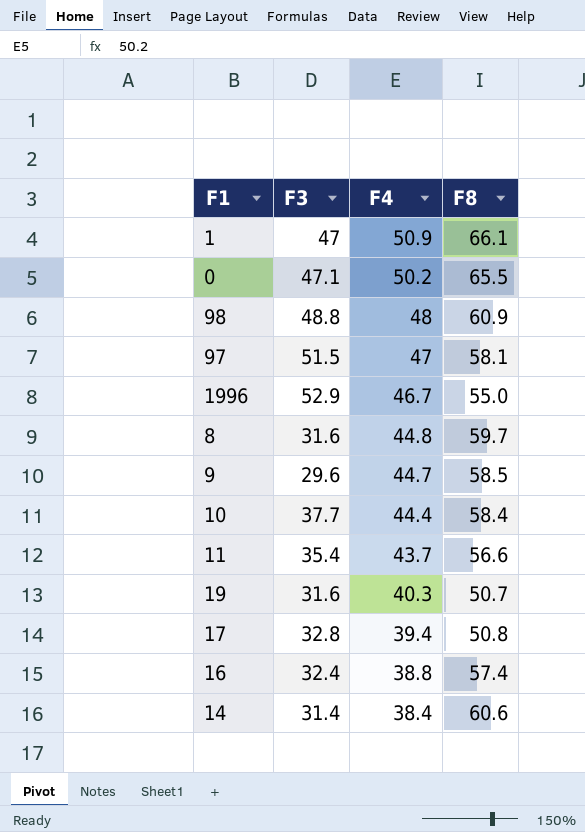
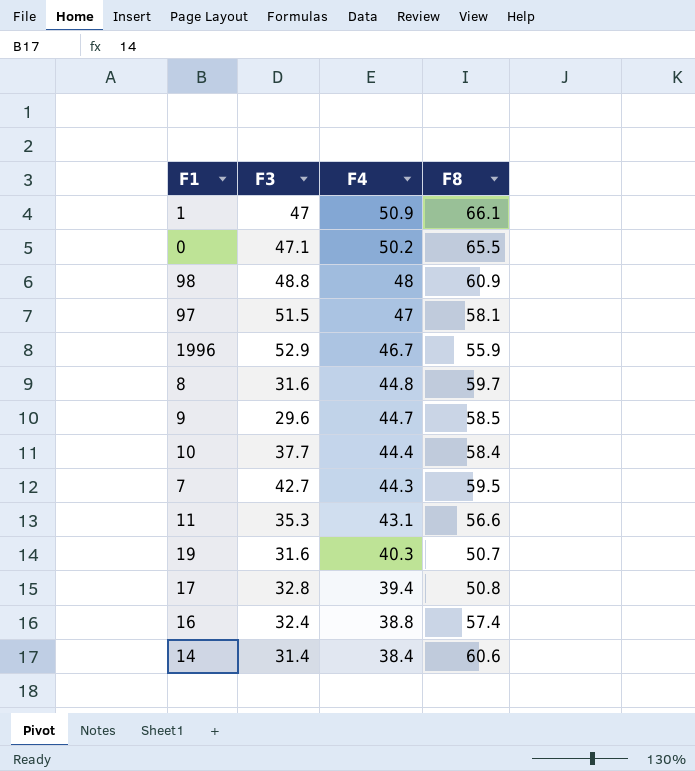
1996 | F8: 55.0 -> 55.9
row 7: none -> 42.7 | 44.3 | 59.5
11 | F3: 35.4 -> 35.3
11 | F4: 43.7 -> 43.1

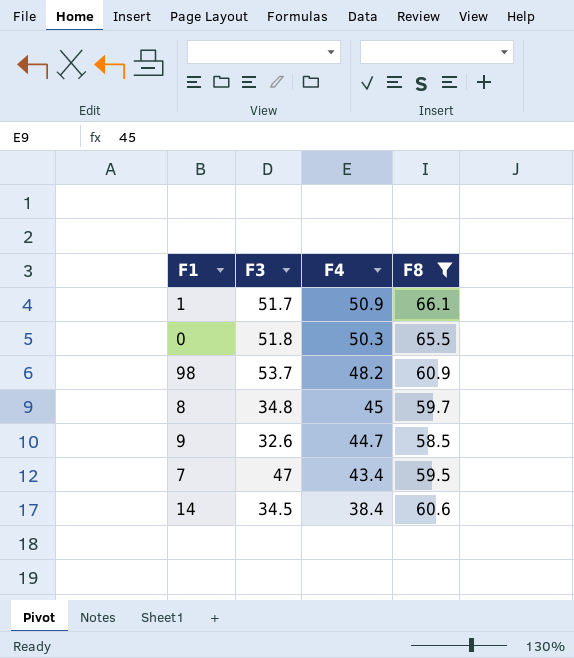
filter: none -> F8 >= 58.5
1 | F3: 47 -> 51.7
0 | F3: 47.1 -> 51.8
0 | F4: 50.2 -> 50.3
98 | F3: 48.8 -> 53.7
98 | F4: 48 -> 48.2
8 | F3: 31.6 -> 34.8
8 | F4: 44.8 -> 45
9 | F3: 29.6 -> 32.6
7 | F3: 42.7 -> 47
7 | F4: 44.3 -> 43.4
14 | F3: 31.4 -> 34.5

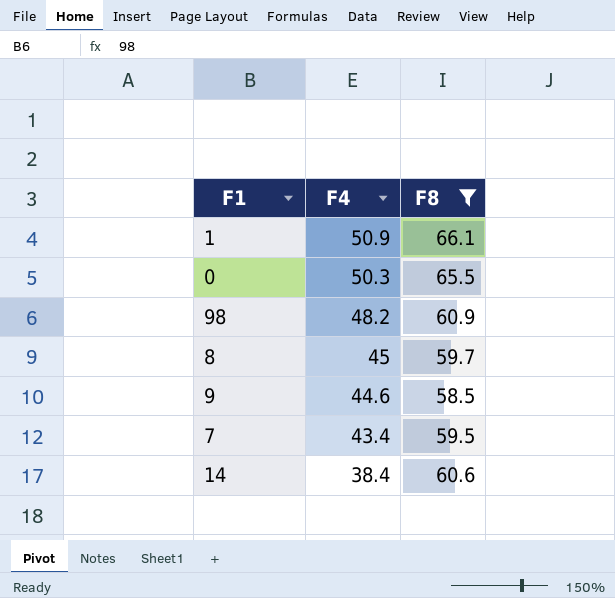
column F3 | position: 2 -> none
9 | F4: 44.7 -> 44.6

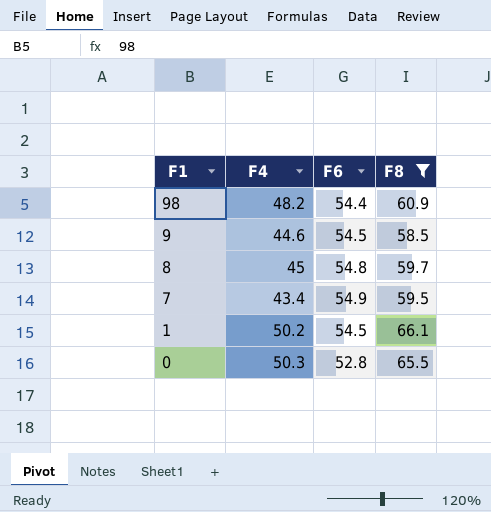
row order: F4 descending -> F1 descending
column F6 | position: none -> 3
row 14: 38.4 | 60.6 -> none
1 | F4: 50.9 -> 50.2

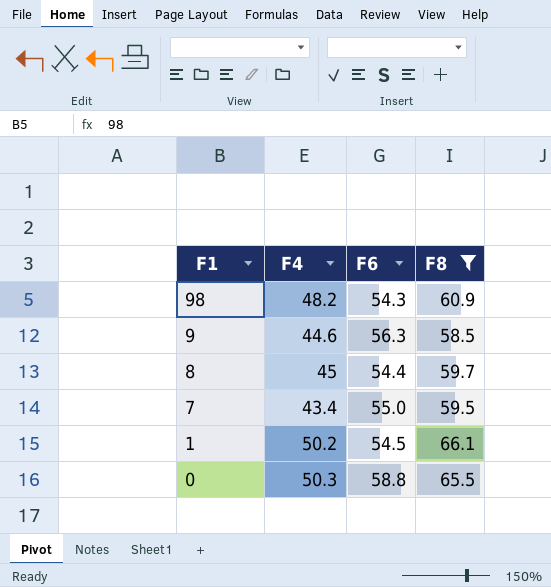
98 | F6: 54.4 -> 54.3
9 | F6: 54.5 -> 56.3
8 | F6: 54.8 -> 54.4
7 | F6: 54.9 -> 55.0
0 | F6: 52.8 -> 58.8

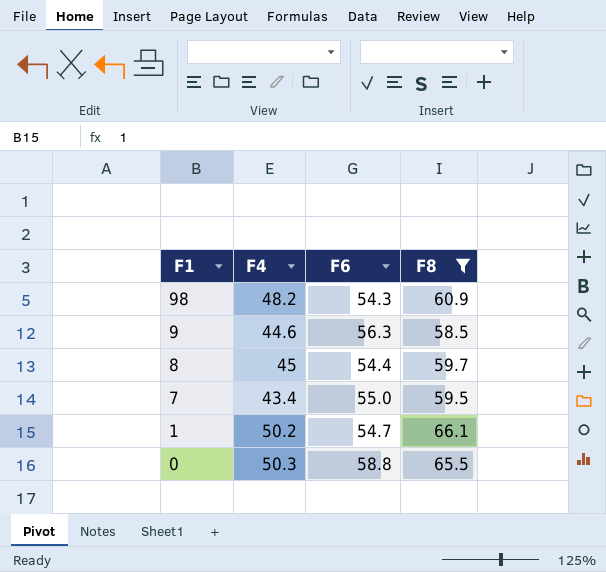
1 | F6: 54.5 -> 54.7

